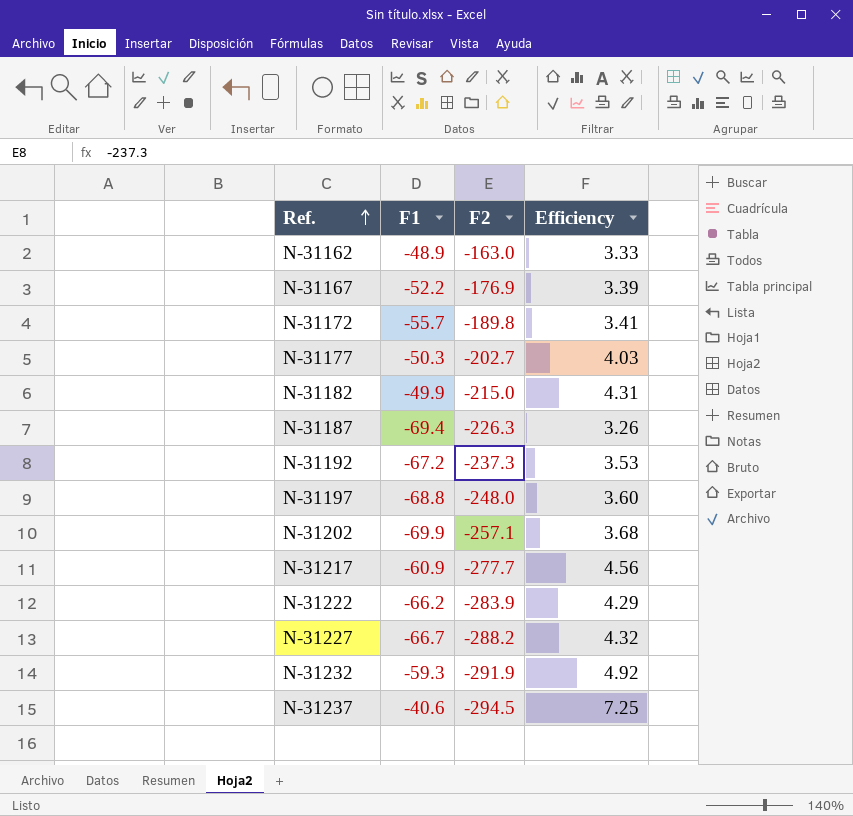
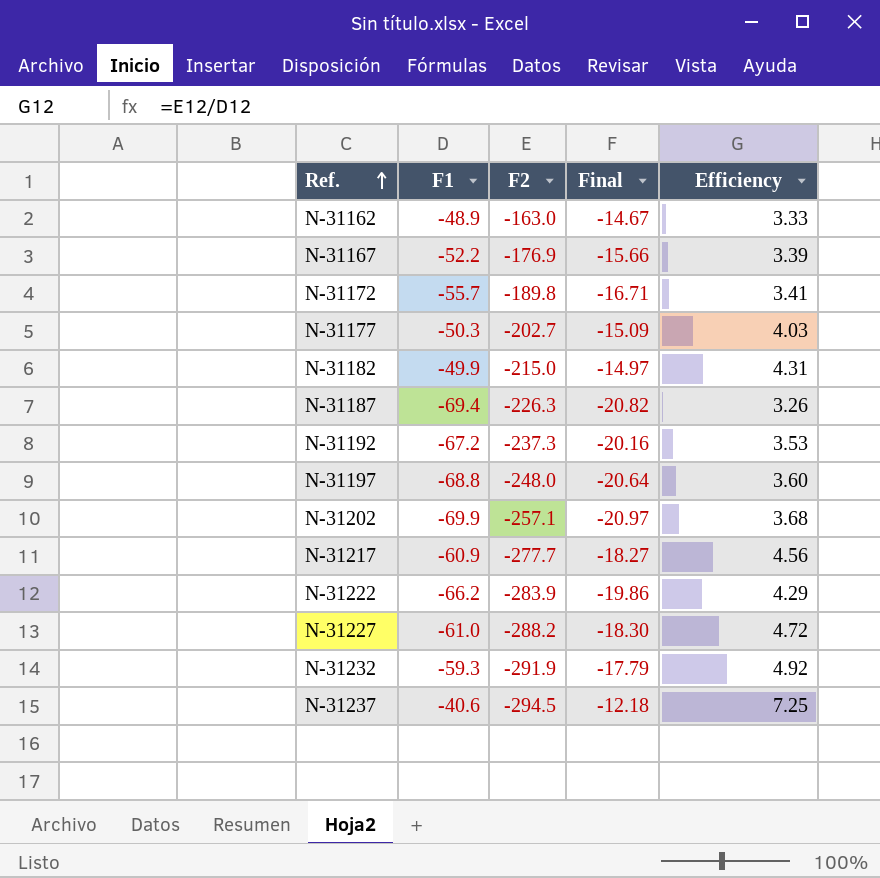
column Final | formula: none -> [F1] * 0.3
N-31227 | F1: -66.7 -> -61.0
N-31227 | Efficiency: 4.32 -> 4.72

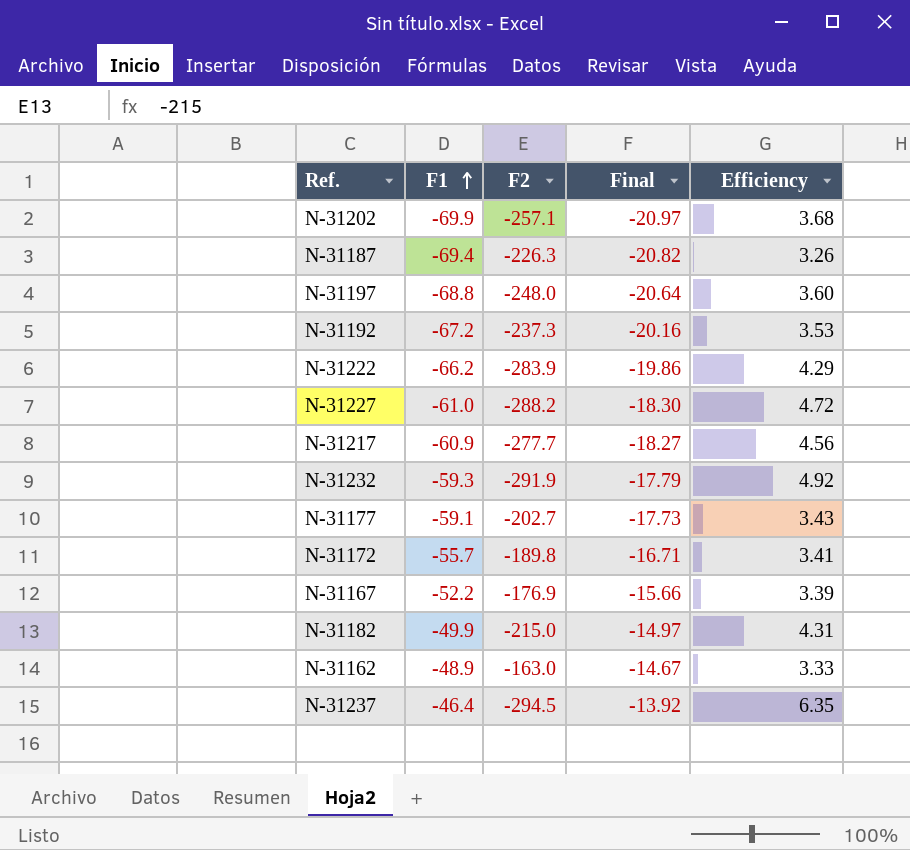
row order: Ref. ascending -> F1 ascending
N-31177 | F1: -50.3 -> -59.1
N-31177 | Final: -15.09 -> -17.73
N-31177 | Efficiency: 4.03 -> 3.43
N-31237 | F1: -40.6 -> -46.4
N-31237 | Final: -12.18 -> -13.92
N-31237 | Efficiency: 7.25 -> 6.35

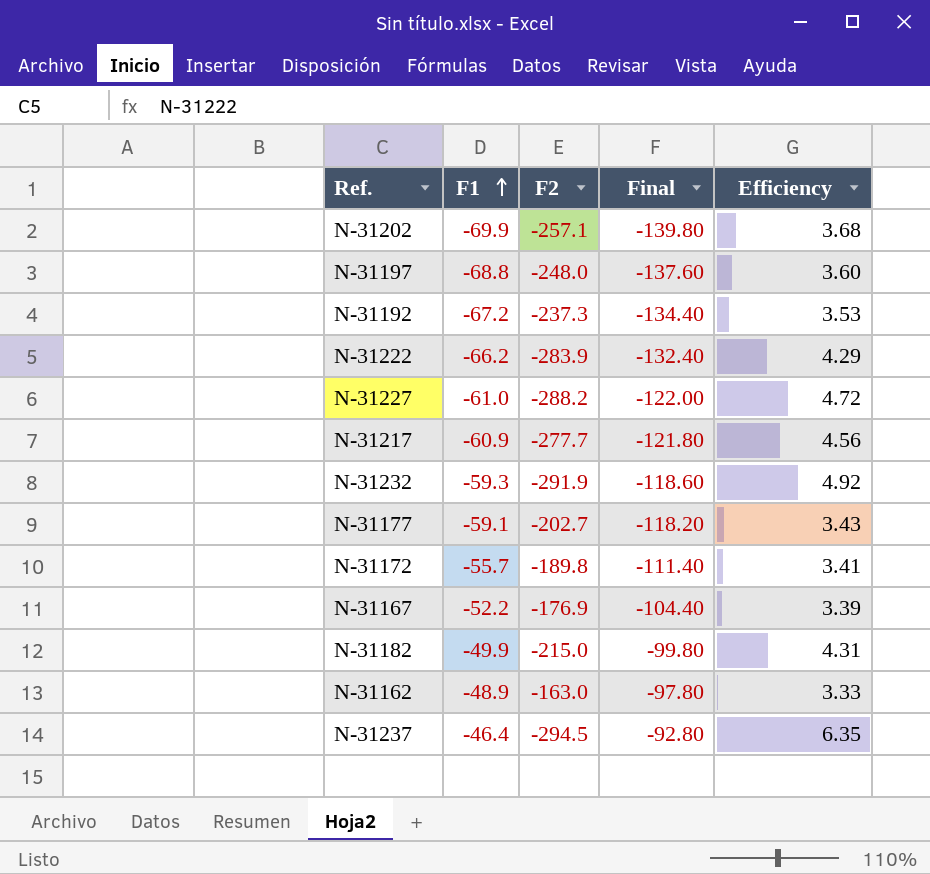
column Final | formula: [F1] * 0.3 -> [F1] * 2
row N-31187: -69.4 | -226.3 | -20.82 | 3.26 -> none

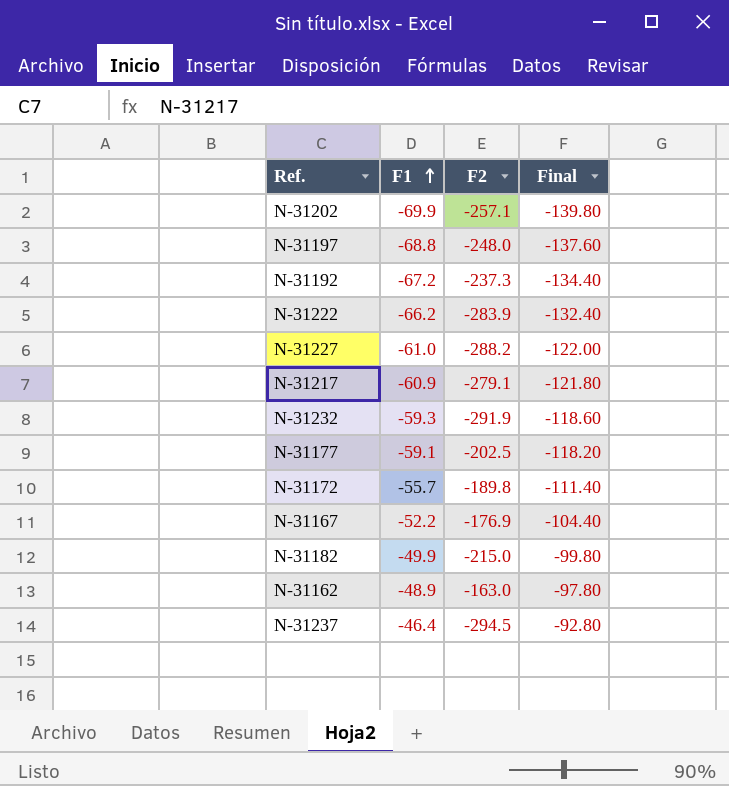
column Efficiency | formula: [F2] / [F1] -> none
N-31217 | F2: -277.7 -> -279.1
N-31177 | F2: -202.7 -> -202.5

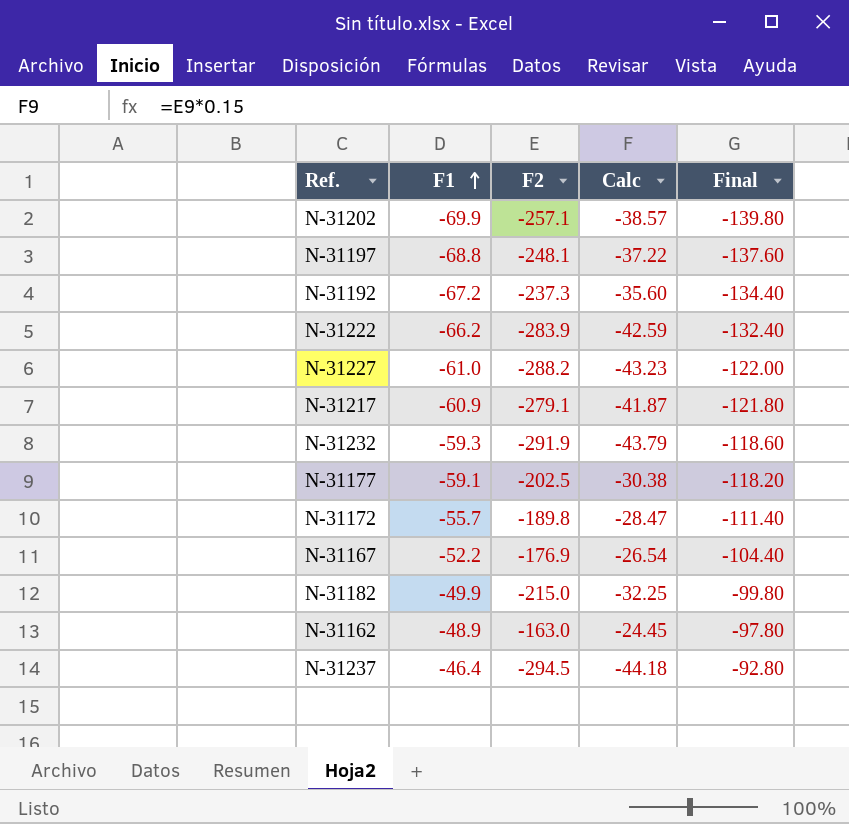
column Calc | formula: none -> [F2] * 0.15
N-31197 | F2: -248.0 -> -248.1

